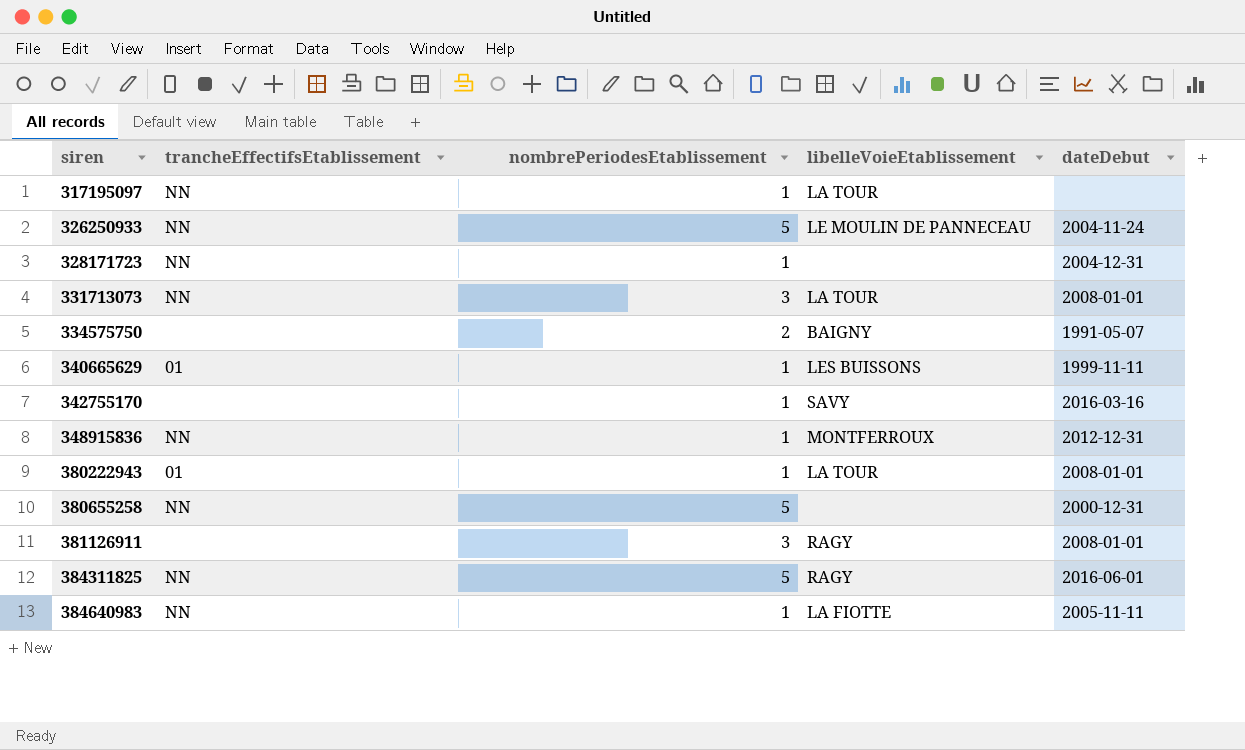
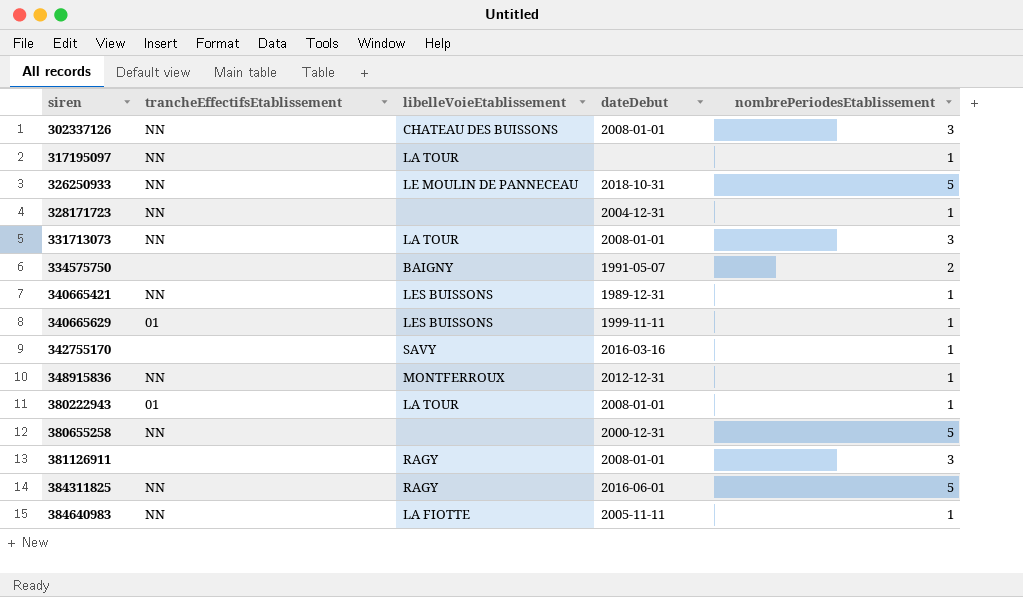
column nombrePeriodesEtablissement | position: 3 -> 5
row 302337126: none -> NN | CHATEAU DES BUISSONS | 2008-01-01 | 3
326250933 | dateDebut: 2004-11-24 -> 2018-10-31
row 340665421: none -> NN | LES BUISSONS | 1989-12-31 | 1

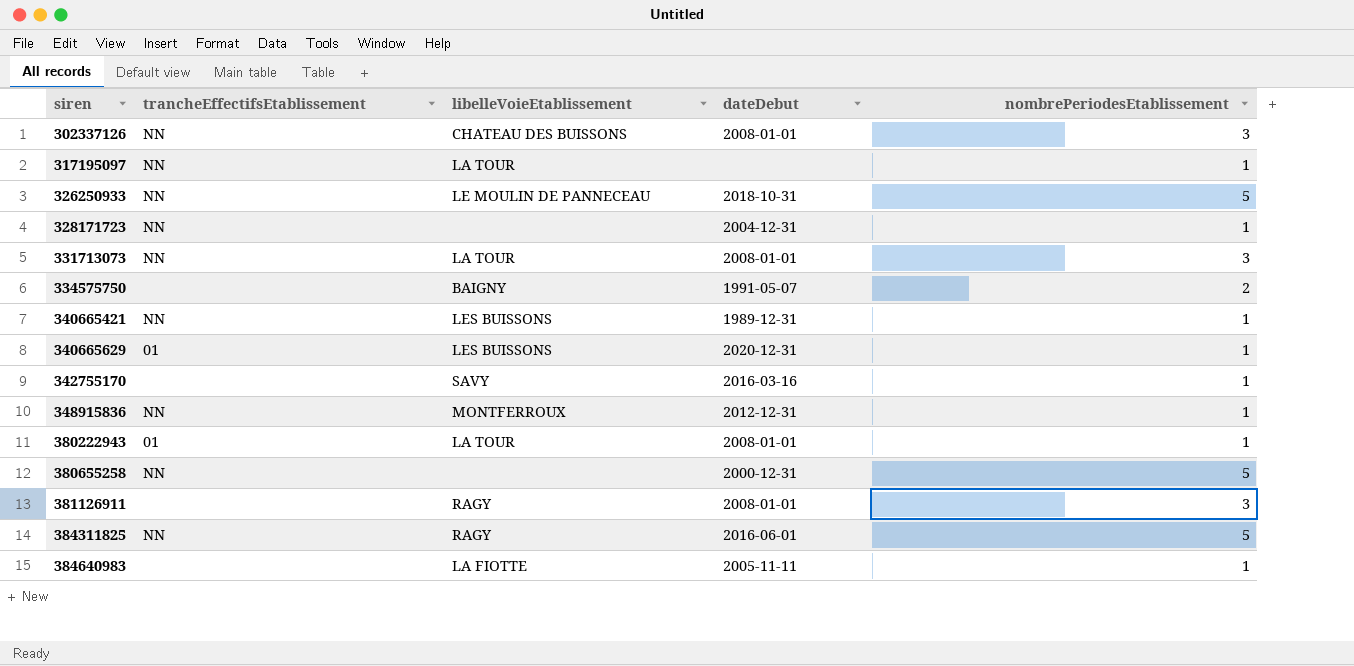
340665629 | dateDebut: 1999-11-11 -> 2020-12-31
384640983 | trancheEffectifsEtablissement: NN -> none

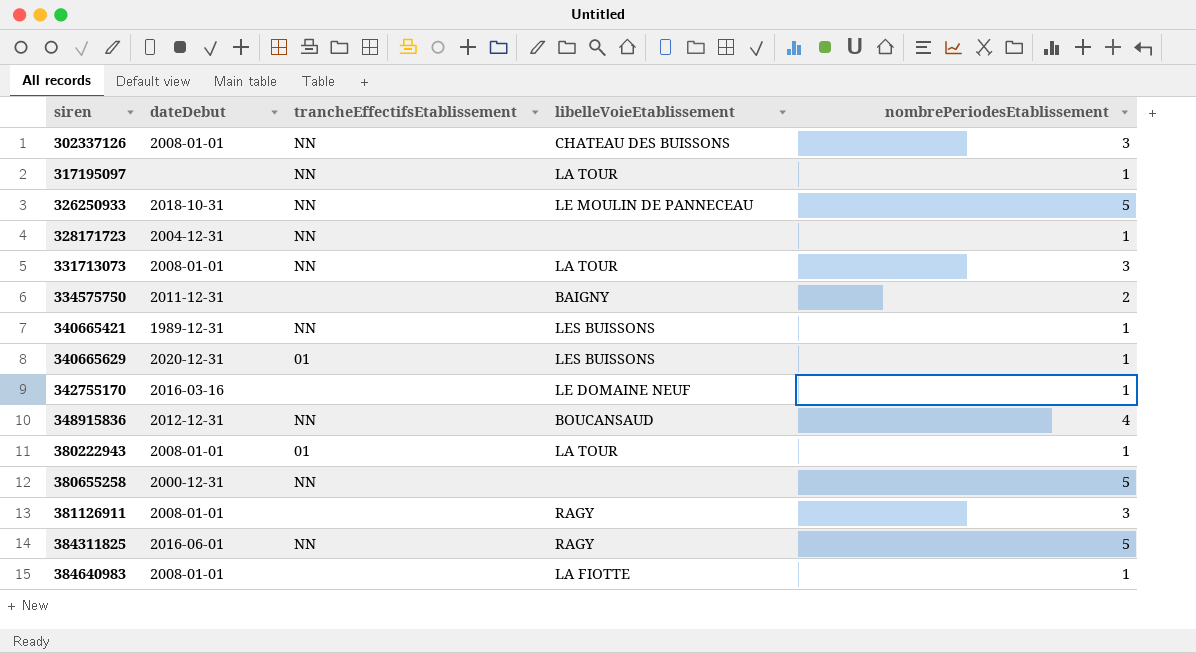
column dateDebut | position: 4 -> 2
334575750 | dateDebut: 1991-05-07 -> 2011-12-31
342755170 | libelleVoieEtablissement: SAVY -> LE DOMAINE NEUF
348915836 | libelleVoieEtablissement: MONTFERROUX -> BOUCANSAUD
348915836 | nombrePeriodesEtablissement: 1 -> 4
384640983 | dateDebut: 2005-11-11 -> 2008-01-01

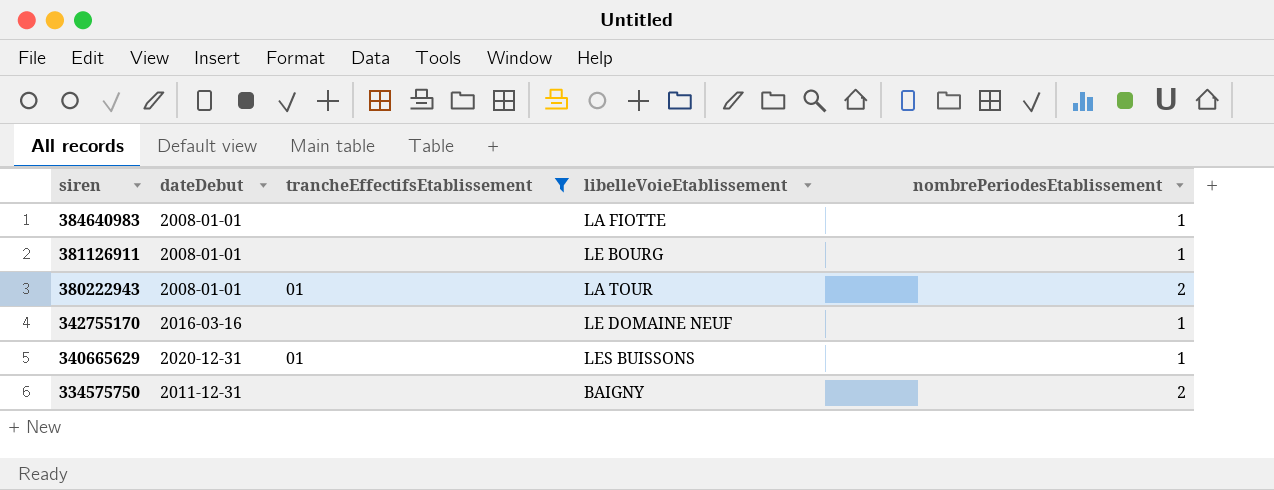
filter: none -> trancheEffectifsEtablissement != NN
row order: siren ascending -> siren descending
381126911 | libelleVoieEtablissement: RAGY -> LE BOURG
381126911 | nombrePeriodesEtablissement: 3 -> 1
380222943 | nombrePeriodesEtablissement: 1 -> 2

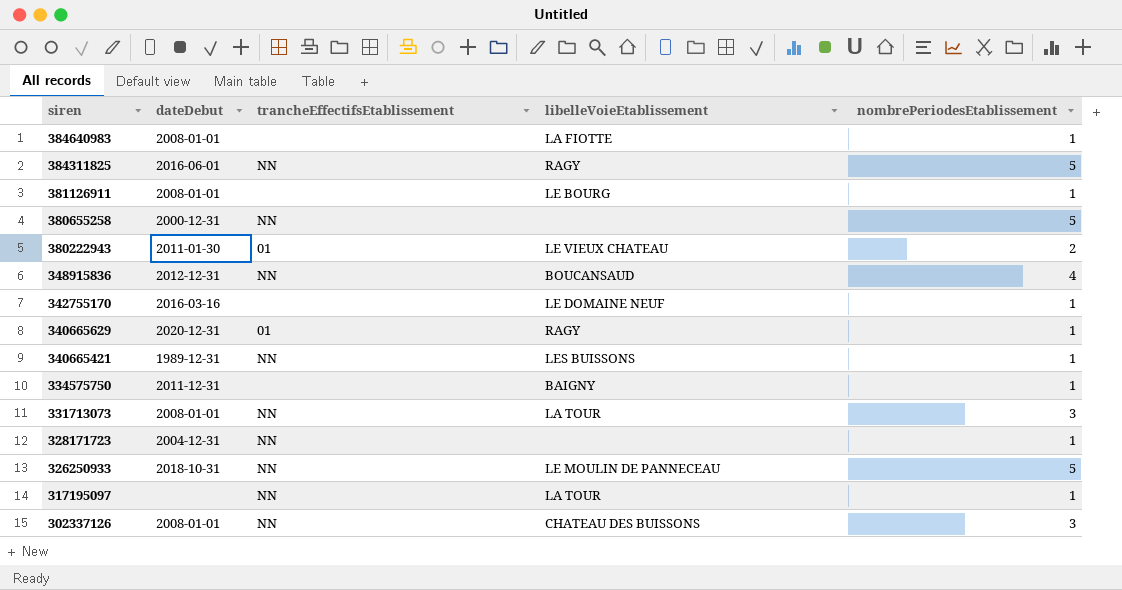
filter: trancheEffectifsEtablissement != NN -> none
380222943 | dateDebut: 2008-01-01 -> 2011-01-30
380222943 | libelleVoieEtablissement: LA TOUR -> LE VIEUX CHATEAU
340665629 | libelleVoieEtablissement: LES BUISSONS -> RAGY
334575750 | nombrePeriodesEtablissement: 2 -> 1

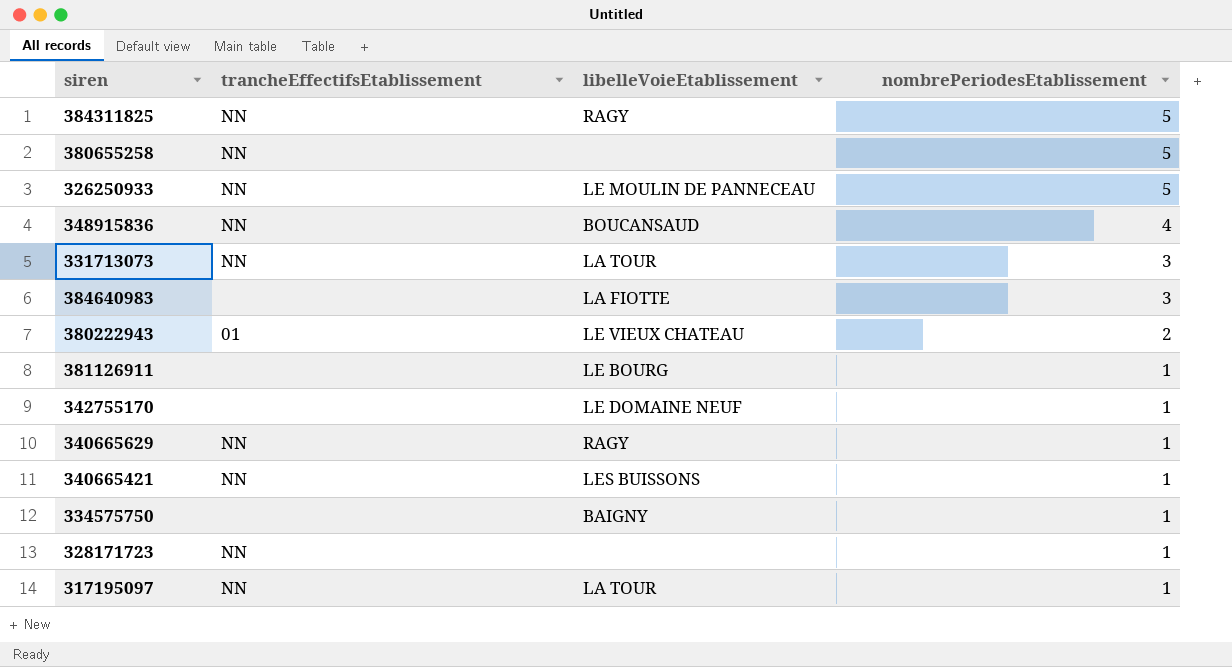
row order: siren descending -> nombrePeriodesEtablissement descending
column dateDebut | position: 2 -> none
row 302337126: 2008-01-01 | NN | CHATEAU DES BUISSONS | 3 -> none
384640983 | nombrePeriodesEtablissement: 1 -> 3
340665629 | trancheEffectifsEtablissement: 01 -> NN

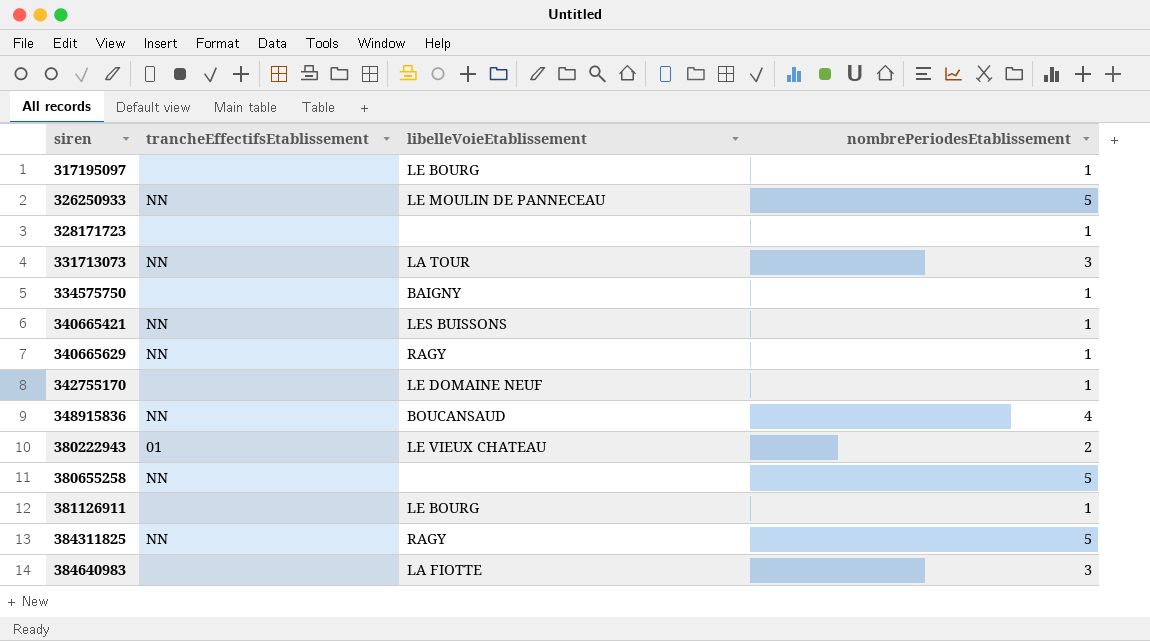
row order: nombrePeriodesEtablissement descending -> siren ascending
317195097 | trancheEffectifsEtablissement: NN -> none
317195097 | libelleVoieEtablissement: LA TOUR -> LE BOURG
328171723 | trancheEffectifsEtablissement: NN -> none

